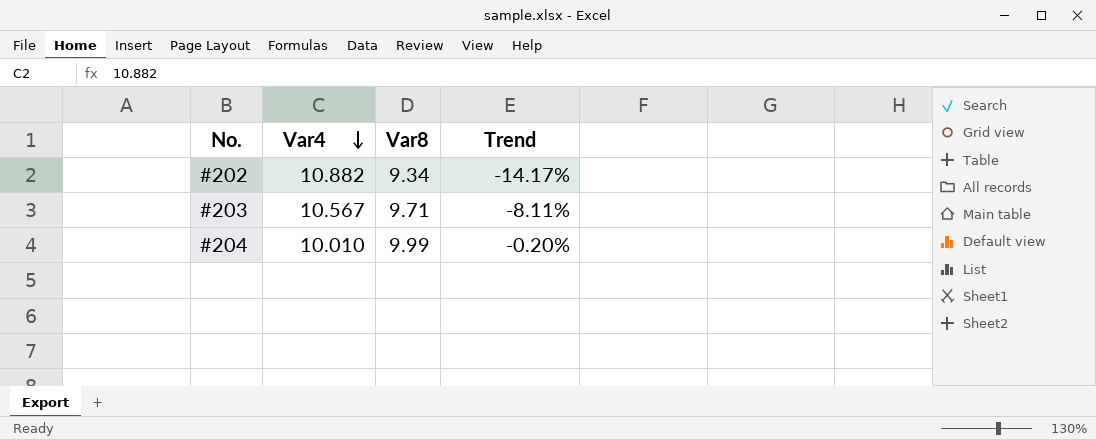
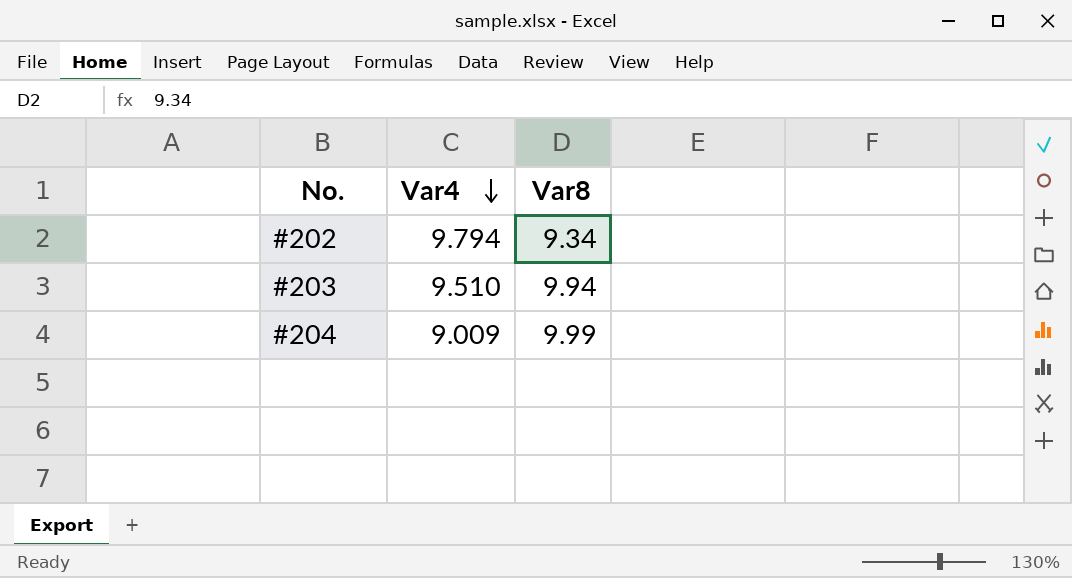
column Trend | formula: ([Var8] - [Var4]) / [Var4] -> none
#202 | Var4: 10.882 -> 9.794
#203 | Var4: 10.567 -> 9.510
#203 | Var8: 9.71 -> 9.94
#204 | Var4: 10.010 -> 9.009

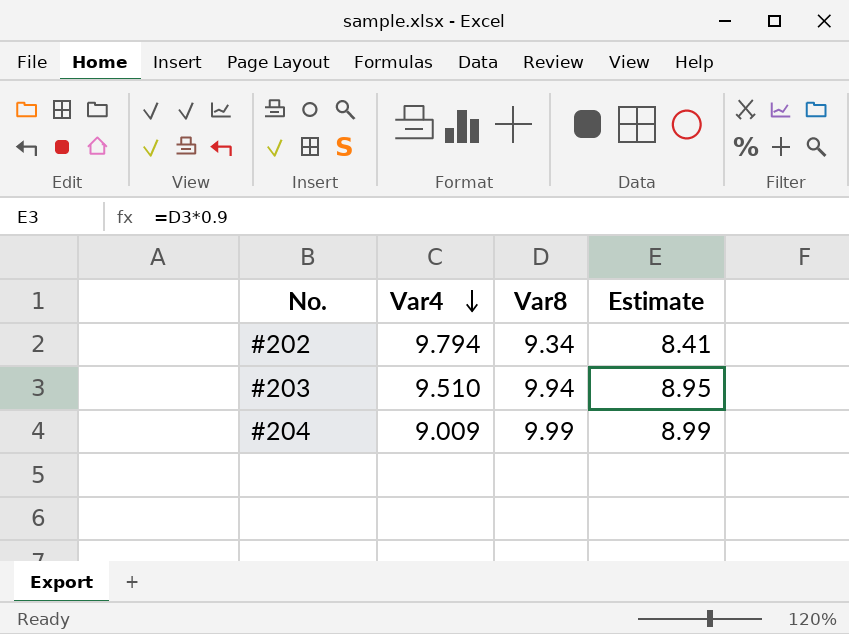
column Estimate | formula: none -> [Var8] * 0.9

